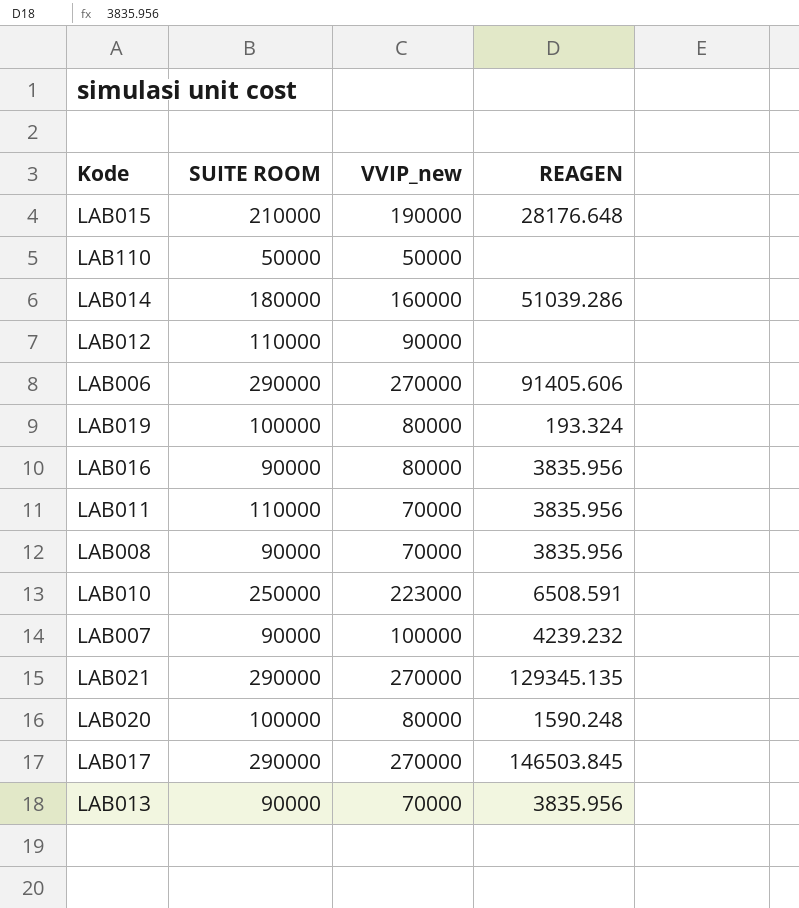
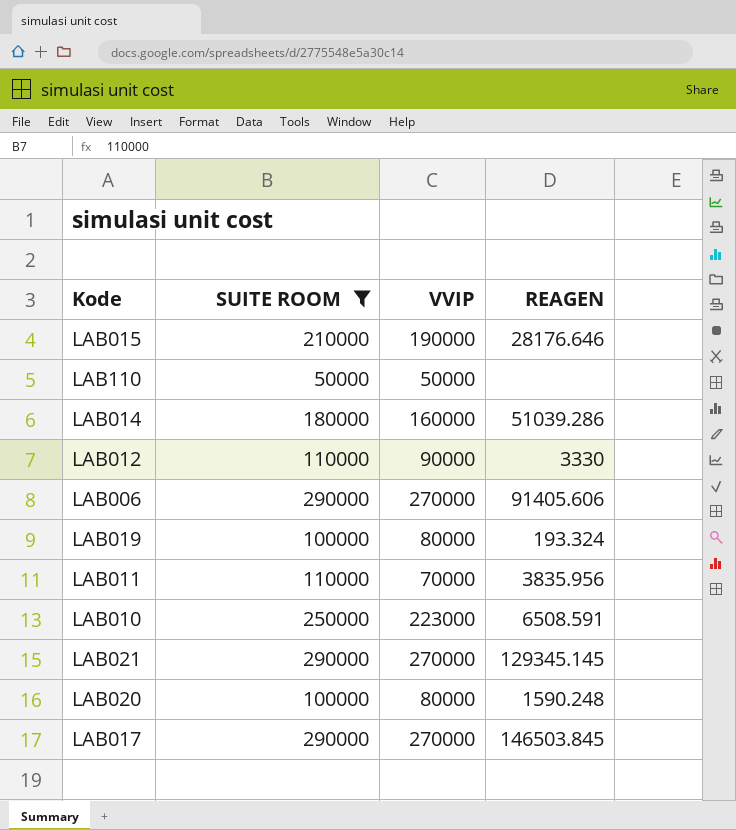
filter: none -> SUITE ROOM != 90000
column name: VVIP_new -> VVIP
LAB015 | REAGEN: 28176.648 -> 28176.646
LAB012 | REAGEN: none -> 3330
LAB021 | REAGEN: 129345.135 -> 129345.145

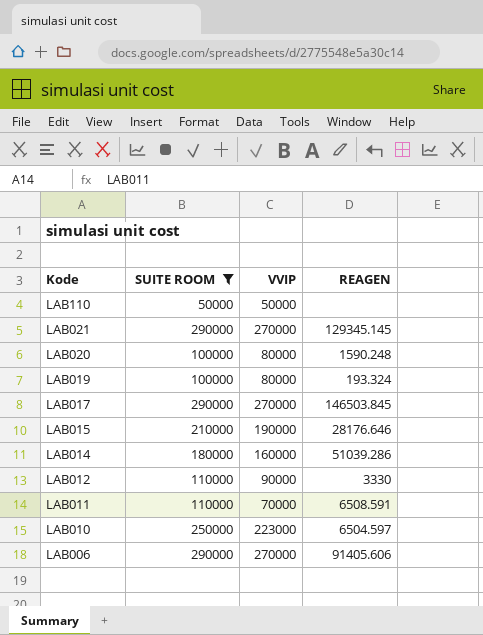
row order: none -> Kode descending
LAB011 | REAGEN: 3835.956 -> 6508.591
LAB010 | REAGEN: 6508.591 -> 6504.597

